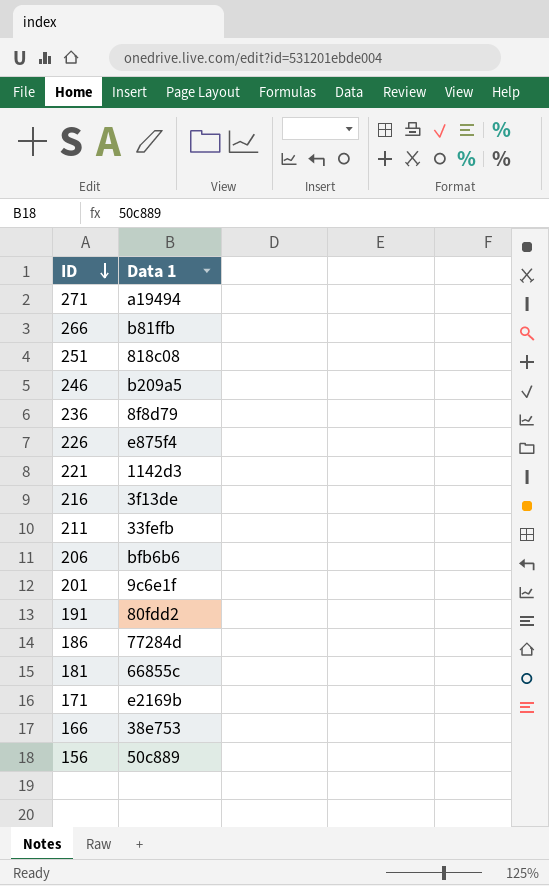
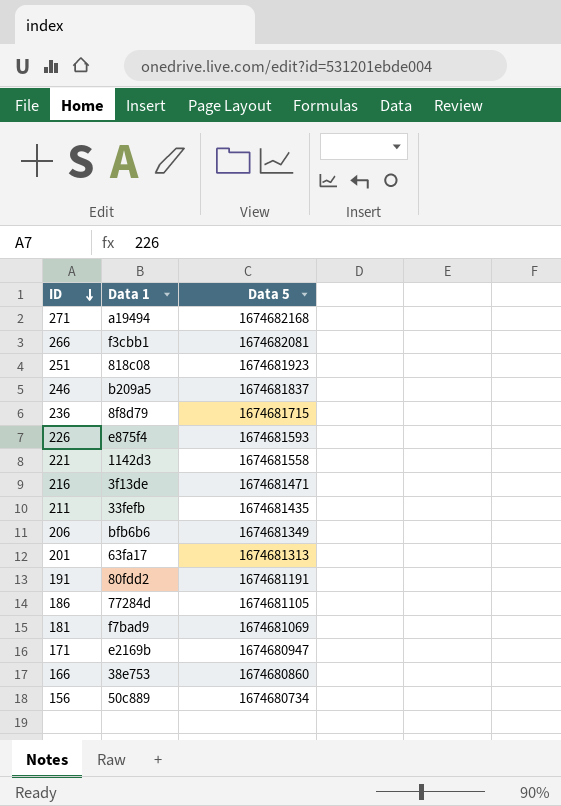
column Data 5 | position: none -> 3
266 | Data 1: b81ffb -> f3cbb1
201 | Data 1: 9c6e1f -> 63fa17
181 | Data 1: 66855c -> f7bad9

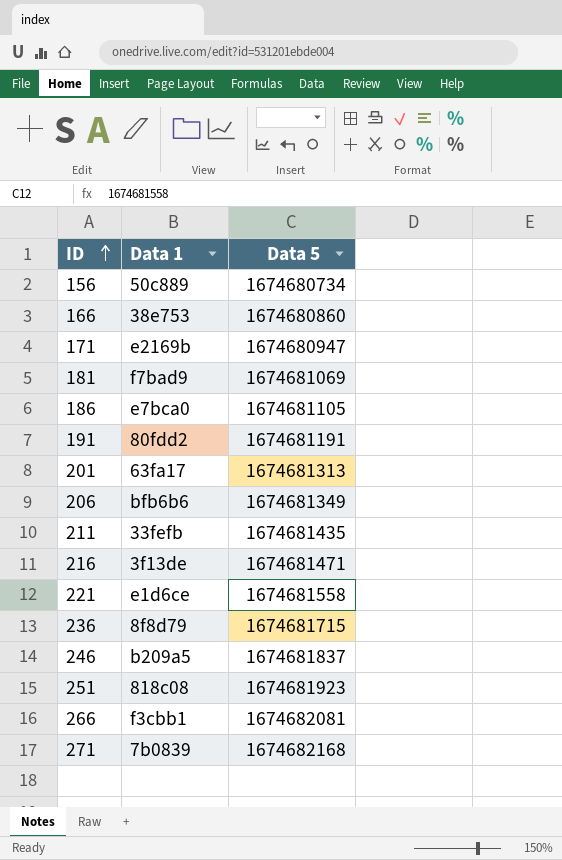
row order: ID descending -> ID ascending
row 226: e875f4 | 1674681593 -> none
186 | Data 1: 77284d -> e7bca0
221 | Data 1: 1142d3 -> e1d6ce
271 | Data 1: a19494 -> 7b0839

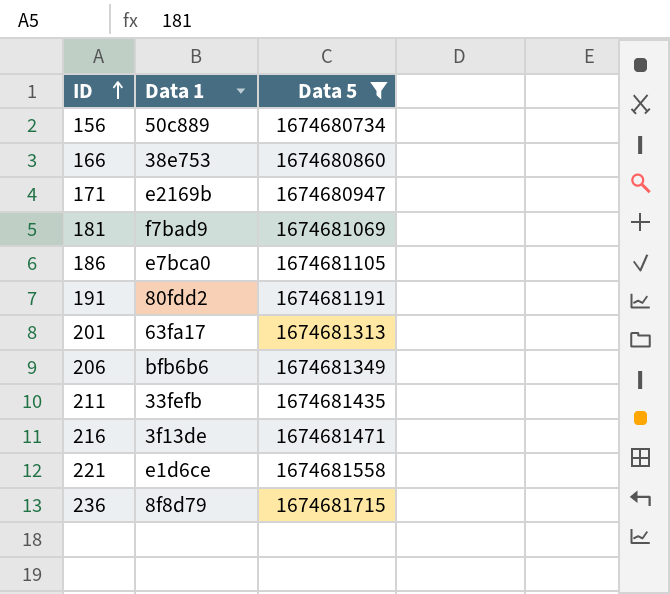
filter: none -> Data 5 <= 1674681715

